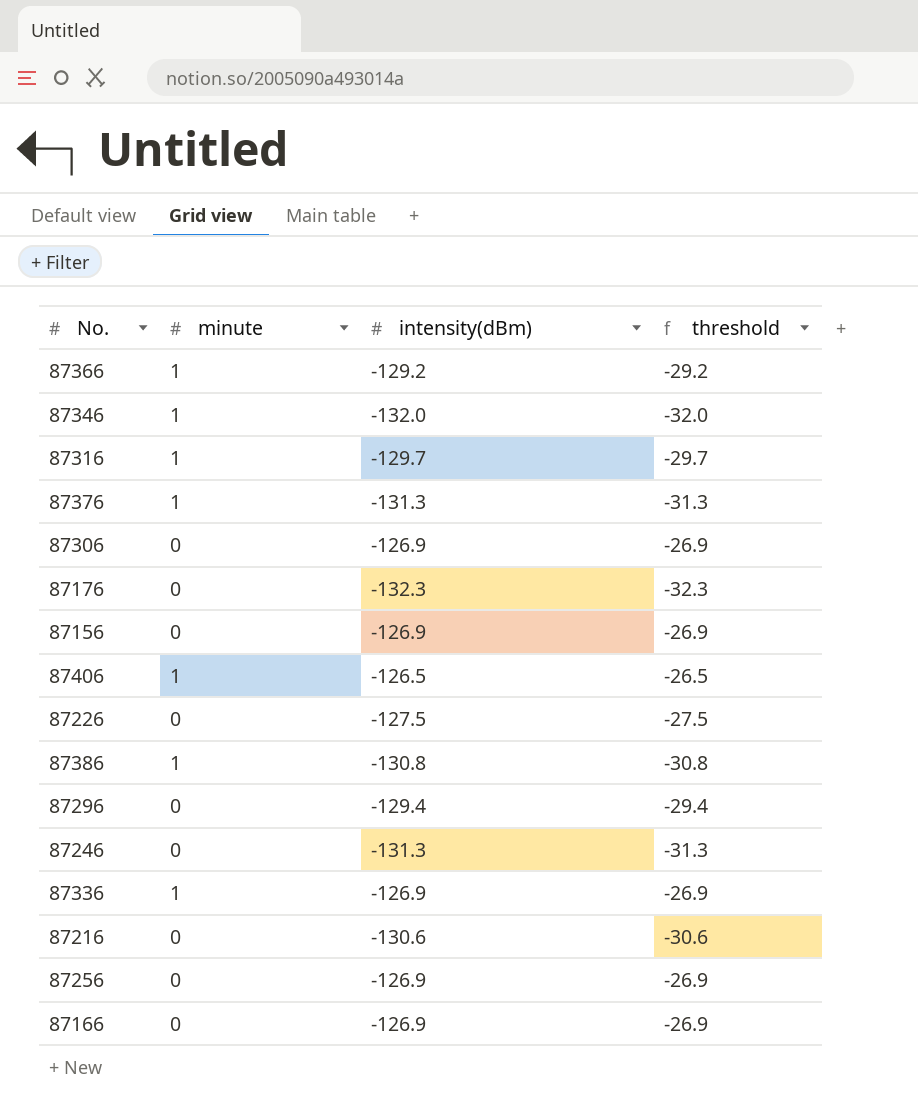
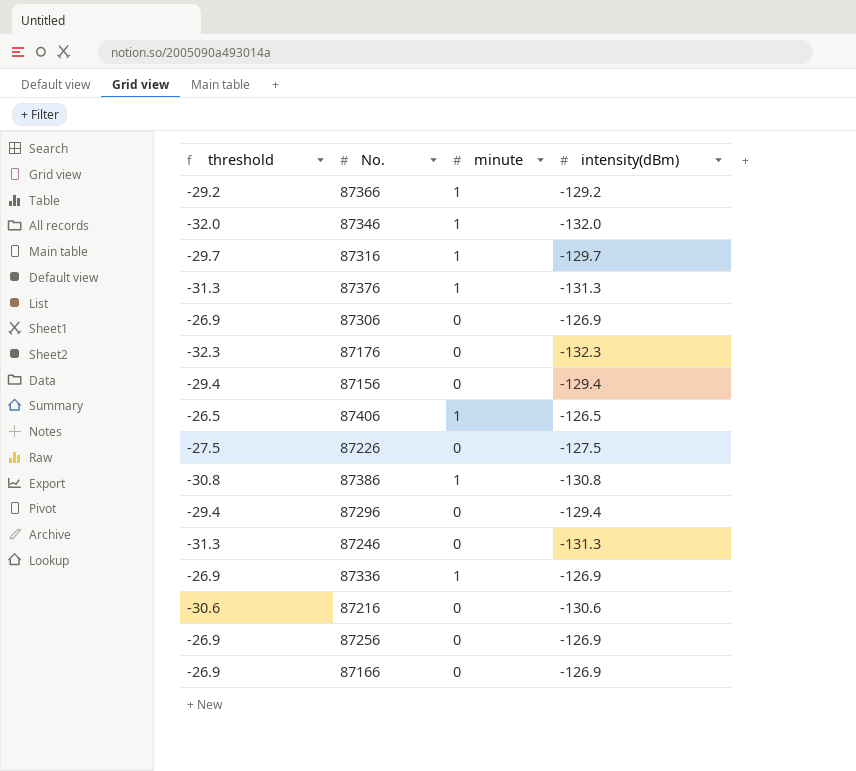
column threshold | position: 4 -> 1
87156 | threshold: -26.9 -> -29.4
87156 | intensity(dBm): -126.9 -> -129.4

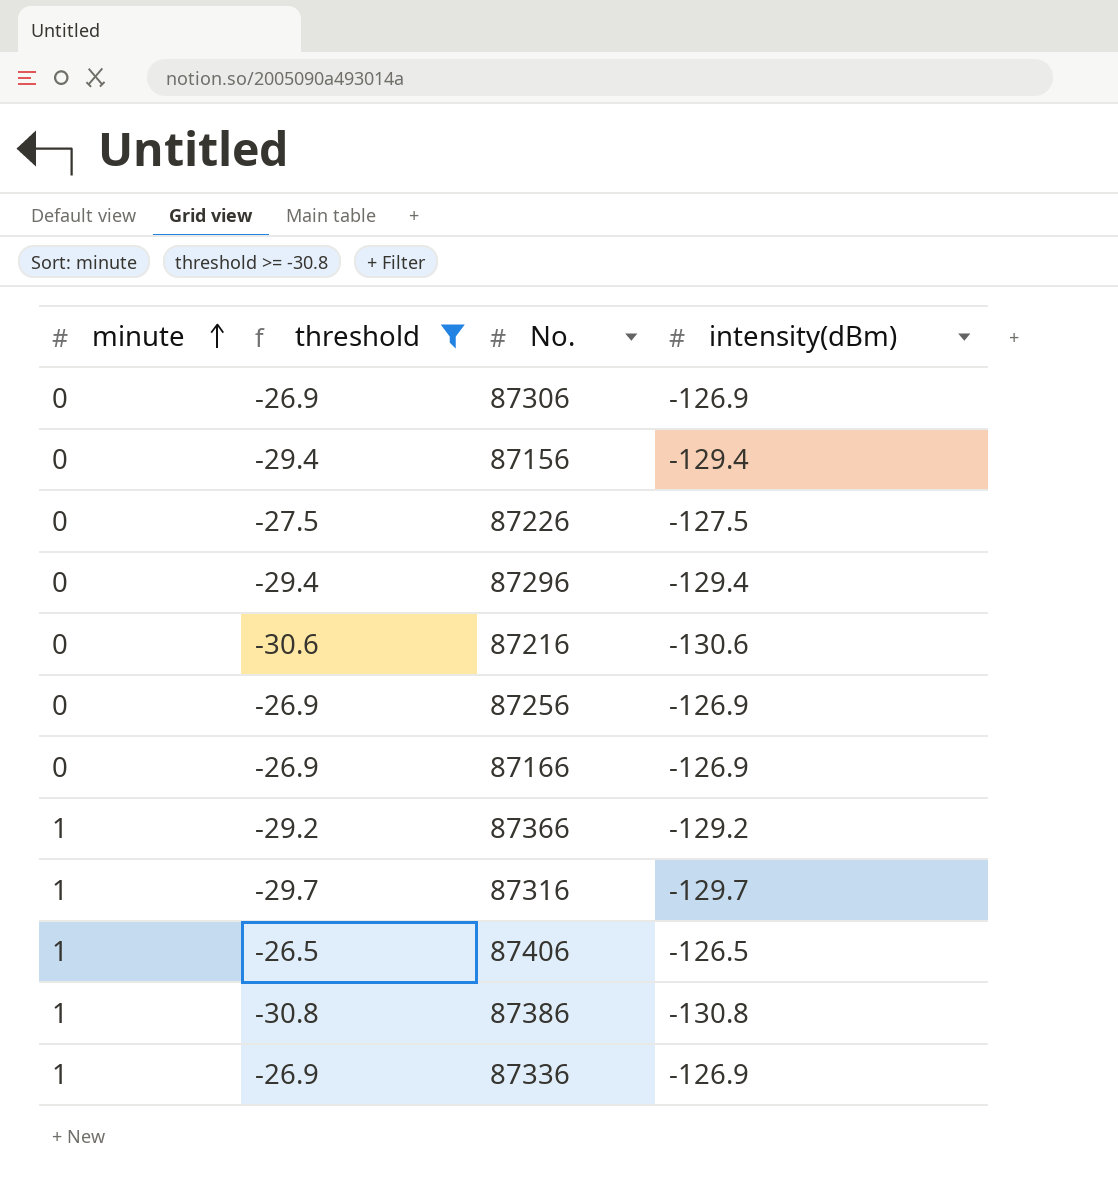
filter: none -> threshold >= -30.8
row order: none -> minute ascending
column minute | position: 3 -> 1

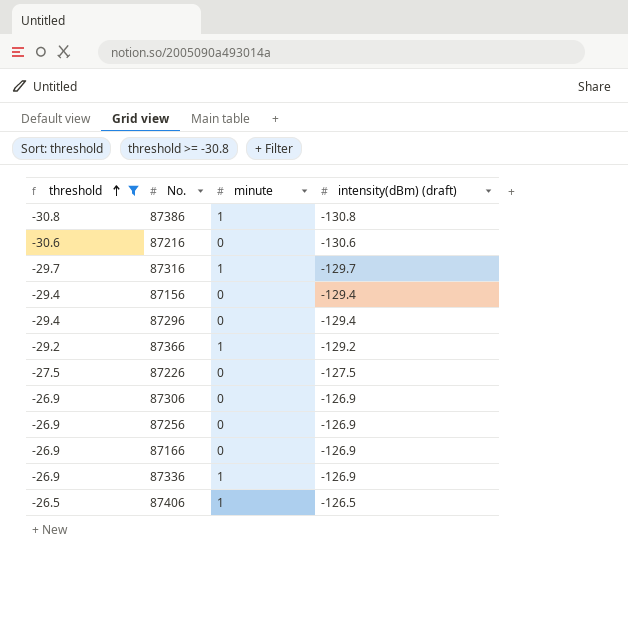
row order: minute ascending -> threshold ascending
column minute | position: 1 -> 3
column name: intensity(dBm) -> intensity(dBm) (draft)

